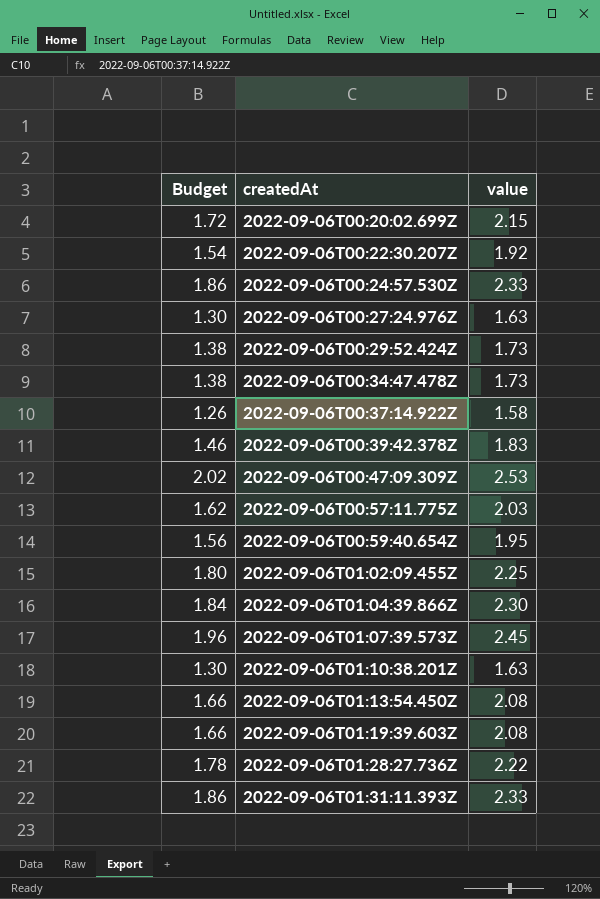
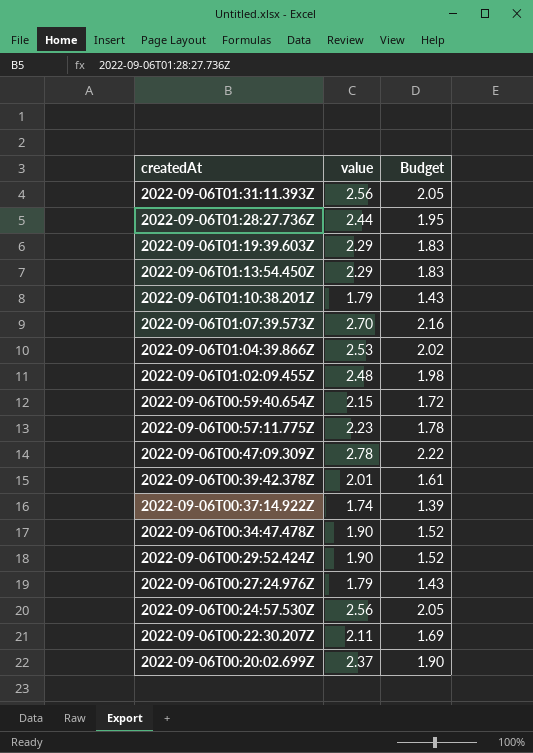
row order: createdAt ascending -> createdAt descending
column Budget | position: 1 -> 3
2022-09-06T01:31:11.393Z | value: 2.33 -> 2.56
2022-09-06T01:31:11.393Z | Budget: 1.86 -> 2.05
2022-09-06T01:28:27.736Z | value: 2.22 -> 2.44
2022-09-06T01:28:27.736Z | Budget: 1.78 -> 1.95
2022-09-06T01:19:39.603Z | value: 2.08 -> 2.29
2022-09-06T01:19:39.603Z | Budget: 1.66 -> 1.83
2022-09-06T01:13:54.450Z | value: 2.08 -> 2.29
2022-09-06T01:13:54.450Z | Budget: 1.66 -> 1.83
2022-09-06T01:10:38.201Z | value: 1.63 -> 1.79
2022-09-06T01:10:38.201Z | Budget: 1.30 -> 1.43
2022-09-06T01:07:39.573Z | value: 2.45 -> 2.70
2022-09-06T01:07:39.573Z | Budget: 1.96 -> 2.16
2022-09-06T01:04:39.866Z | value: 2.30 -> 2.53
2022-09-06T01:04:39.866Z | Budget: 1.84 -> 2.02
2022-09-06T01:02:09.455Z | value: 2.25 -> 2.48
2022-09-06T01:02:09.455Z | Budget: 1.80 -> 1.98
2022-09-06T00:59:40.654Z | value: 1.95 -> 2.15
2022-09-06T00:59:40.654Z | Budget: 1.56 -> 1.72
2022-09-06T00:57:11.775Z | value: 2.03 -> 2.23
2022-09-06T00:57:11.775Z | Budget: 1.62 -> 1.78
2022-09-06T00:47:09.309Z | value: 2.53 -> 2.78
2022-09-06T00:47:09.309Z | Budget: 2.02 -> 2.22
2022-09-06T00:39:42.378Z | value: 1.83 -> 2.01
2022-09-06T00:39:42.378Z | Budget: 1.46 -> 1.61
2022-09-06T00:37:14.922Z | value: 1.58 -> 1.74
2022-09-06T00:37:14.922Z | Budget: 1.26 -> 1.39
2022-09-06T00:34:47.478Z | value: 1.73 -> 1.90
2022-09-06T00:34:47.478Z | Budget: 1.38 -> 1.52
2022-09-06T00:29:52.424Z | value: 1.73 -> 1.90
2022-09-06T00:29:52.424Z | Budget: 1.38 -> 1.52
2022-09-06T00:27:24.976Z | value: 1.63 -> 1.79
2022-09-06T00:27:24.976Z | Budget: 1.30 -> 1.43
2022-09-06T00:24:57.530Z | value: 2.33 -> 2.56
2022-09-06T00:24:57.530Z | Budget: 1.86 -> 2.05
2022-09-06T00:22:30.207Z | value: 1.92 -> 2.11
2022-09-06T00:22:30.207Z | Budget: 1.54 -> 1.69
2022-09-06T00:20:02.699Z | value: 2.15 -> 2.37
2022-09-06T00:20:02.699Z | Budget: 1.72 -> 1.90

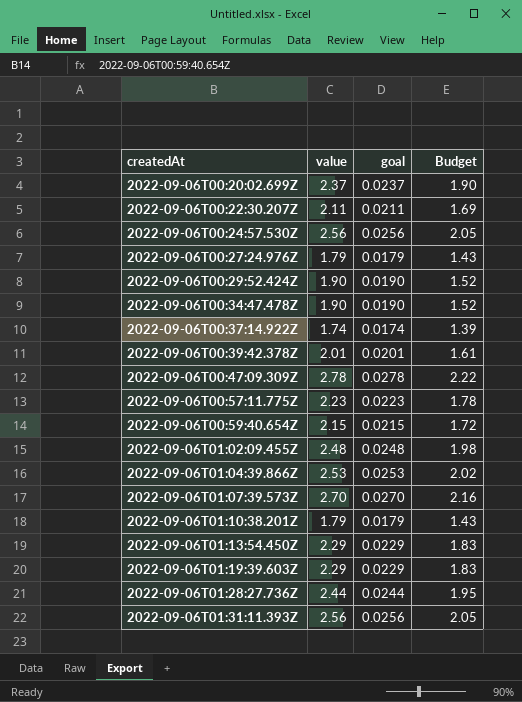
row order: createdAt descending -> createdAt ascending
column goal | formula: none -> [value] * 0.01

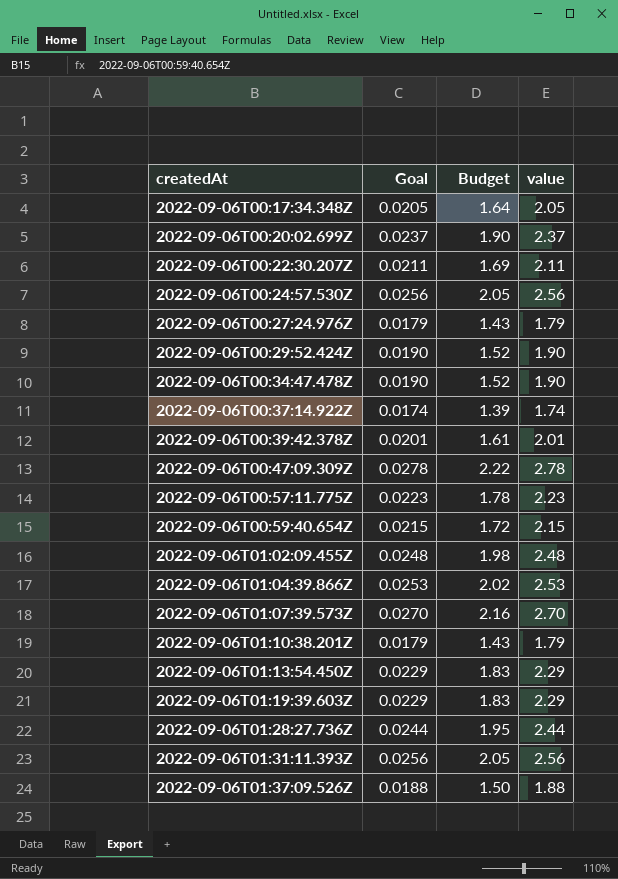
column name: goal -> Goal
column value | position: 2 -> 4
row 2022-09-06T00:17:34.348Z: none -> 0.0205 | 1.64 | 2.05
row 2022-09-06T01:37:09.526Z: none -> 0.0188 | 1.50 | 1.88

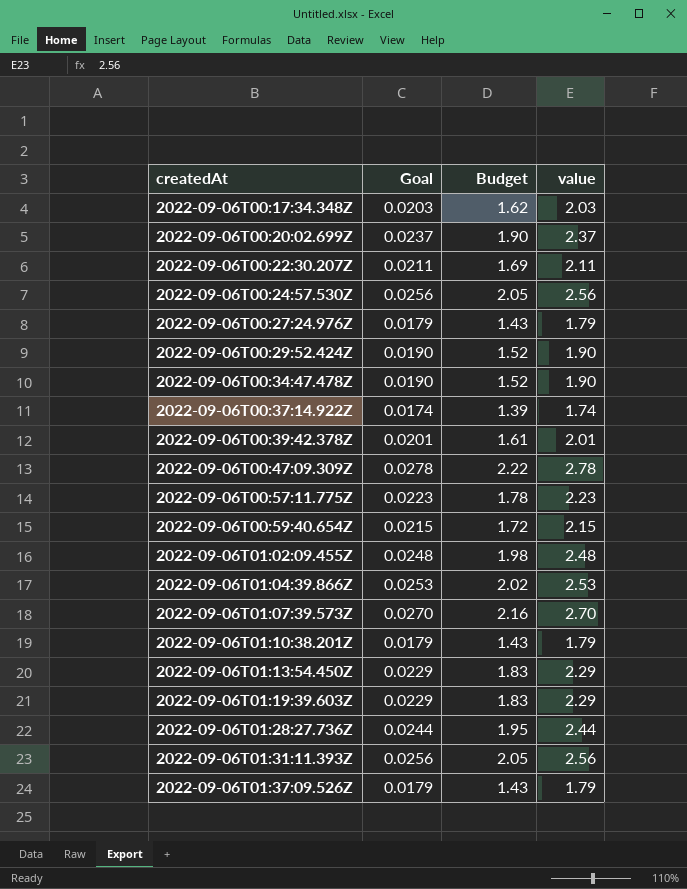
2022-09-06T00:17:34.348Z | Goal: 0.0205 -> 0.0203
2022-09-06T00:17:34.348Z | Budget: 1.64 -> 1.62
2022-09-06T00:17:34.348Z | value: 2.05 -> 2.03
2022-09-06T01:37:09.526Z | Goal: 0.0188 -> 0.0179
2022-09-06T01:37:09.526Z | Budget: 1.50 -> 1.43
2022-09-06T01:37:09.526Z | value: 1.88 -> 1.79

